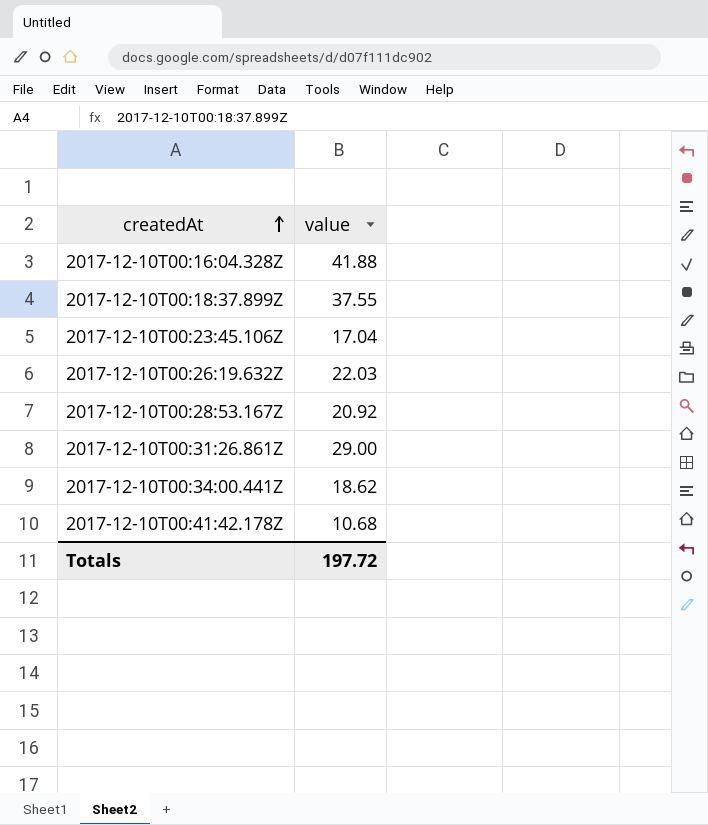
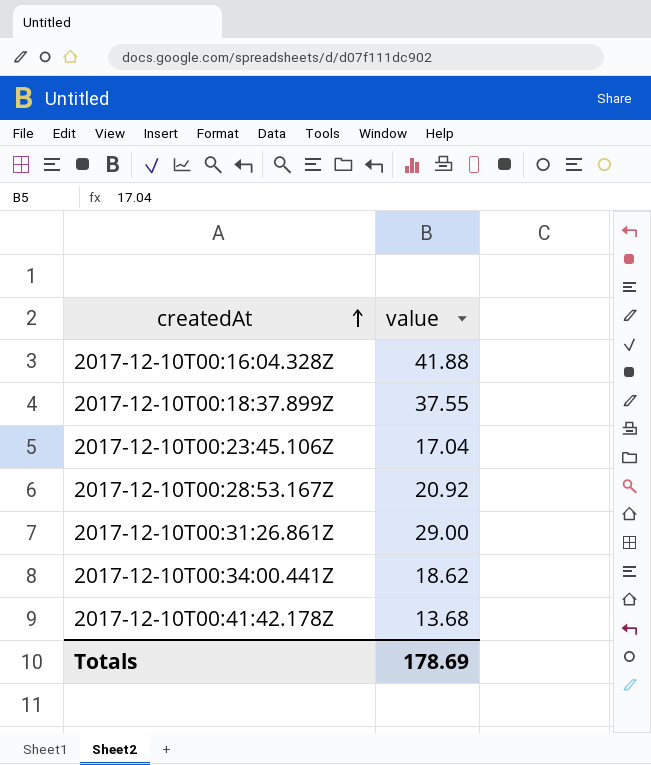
row 2017-12-10T00:26:19.632Z: 22.03 -> none
2017-12-10T00:41:42.178Z | value: 10.68 -> 13.68
Totals | value: 197.72 -> 178.69

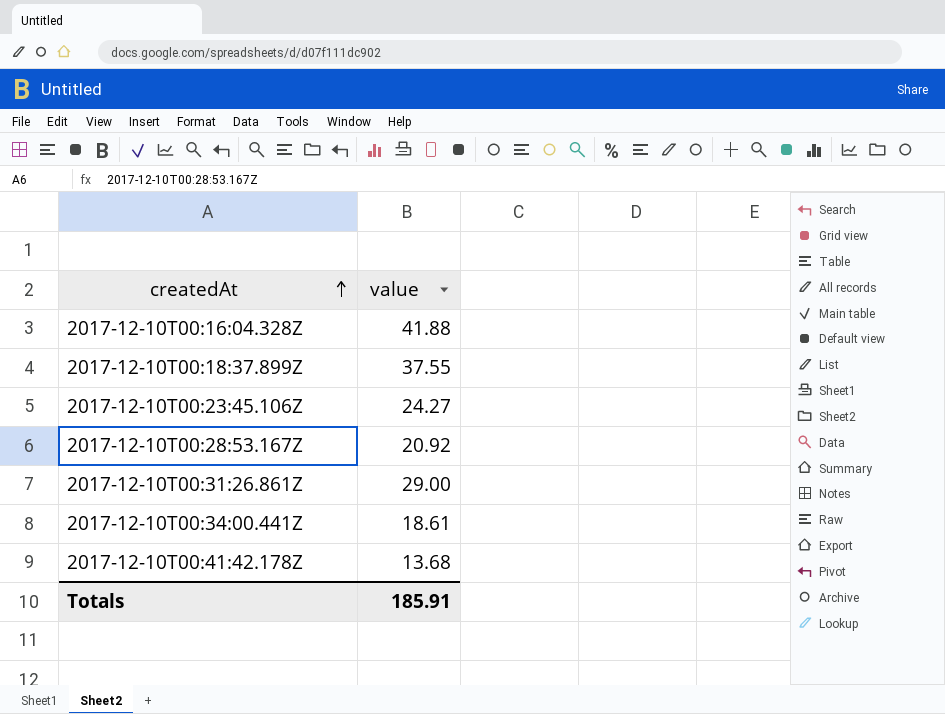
2017-12-10T00:23:45.106Z | value: 17.04 -> 24.27
2017-12-10T00:34:00.441Z | value: 18.62 -> 18.61
Totals | value: 178.69 -> 185.91

